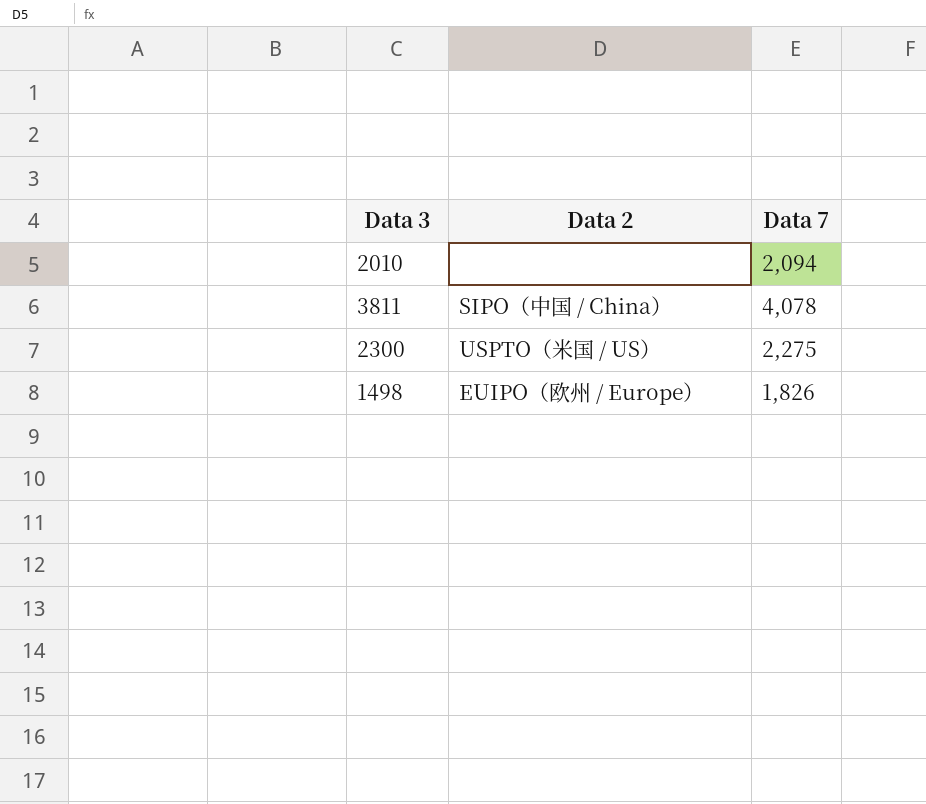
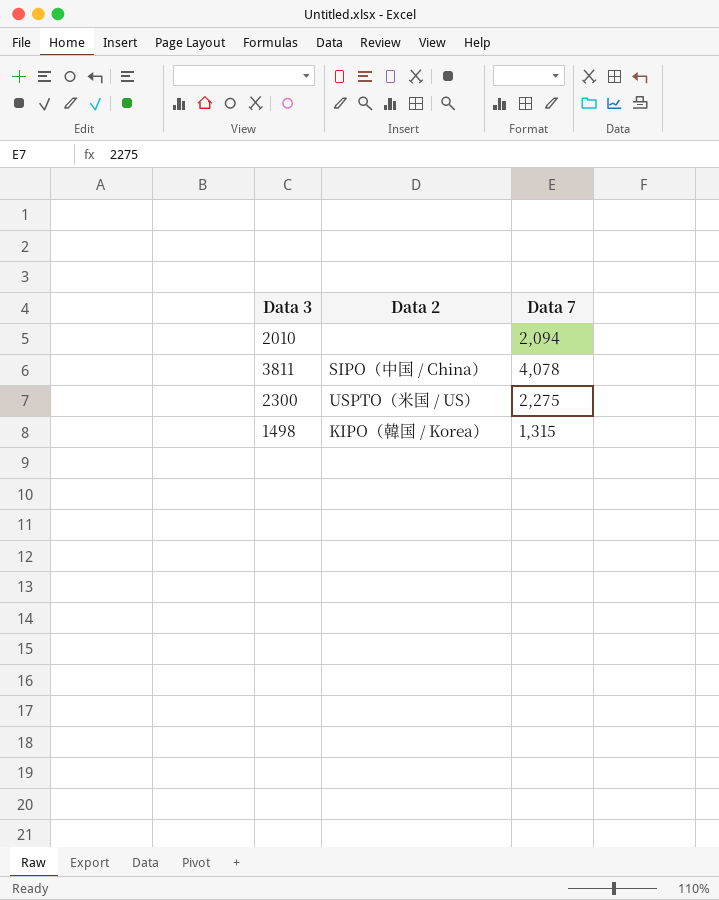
1498 | Data 2: EUIPO（欧州 / Europe） -> KIPO（韓国 / Korea）
1498 | Data 7: 1,826 -> 1,315

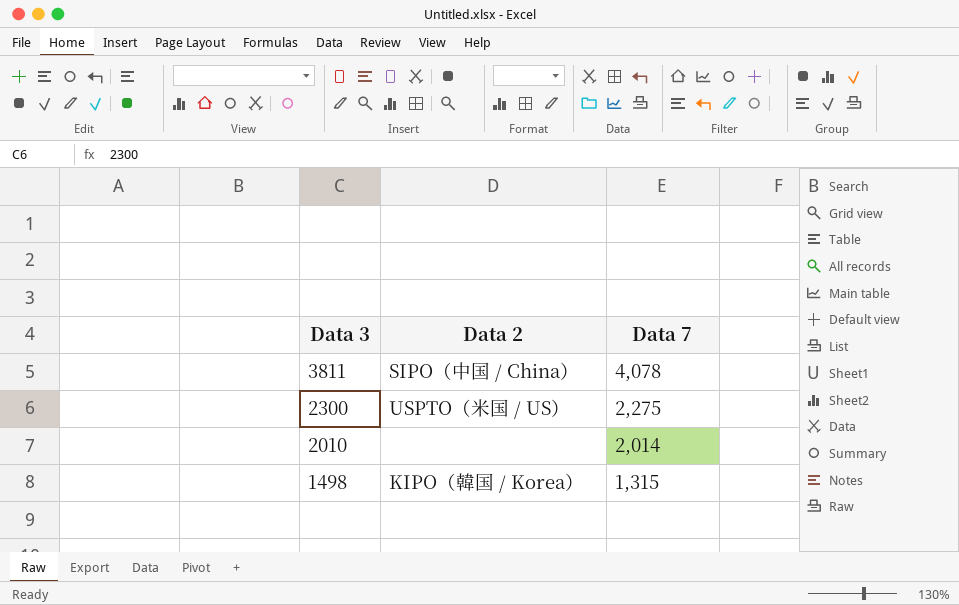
row order: none -> Data 3 descending
2010 | Data 7: 2,094 -> 2,014

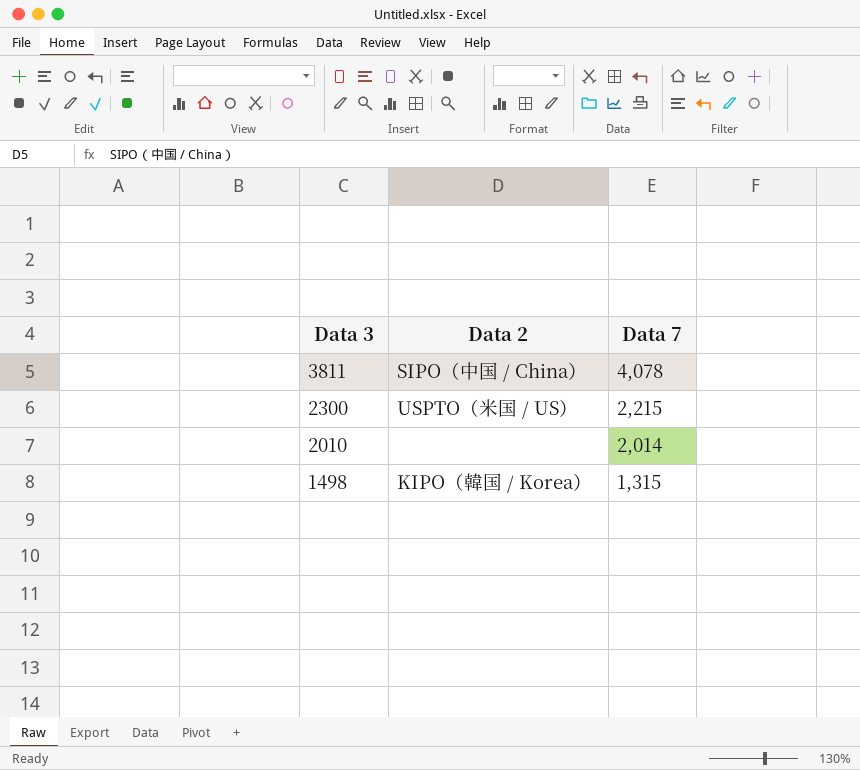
2300 | Data 7: 2,275 -> 2,215

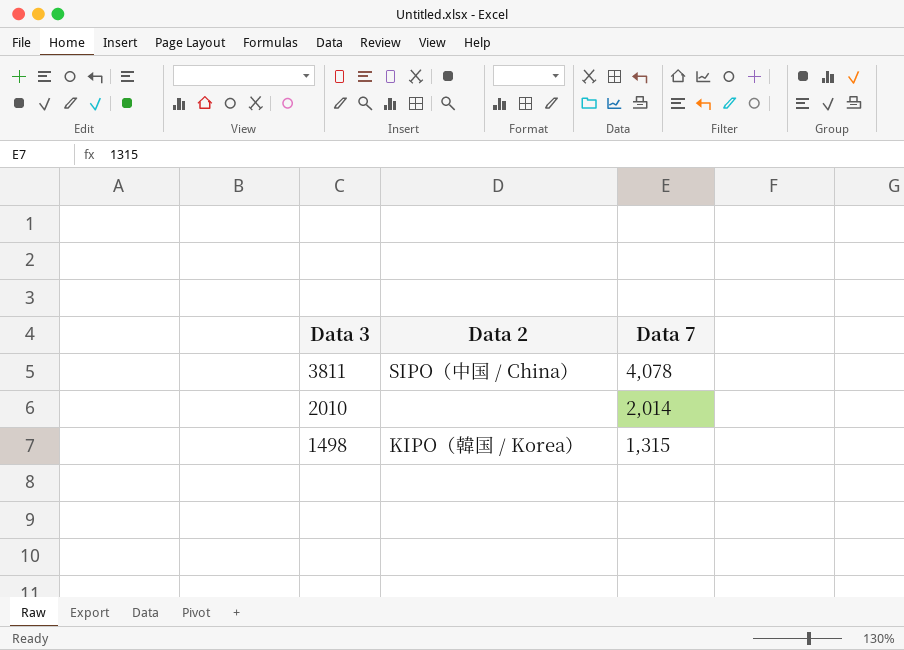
row 2300: USPTO（米国 / US） | 2,215 -> none

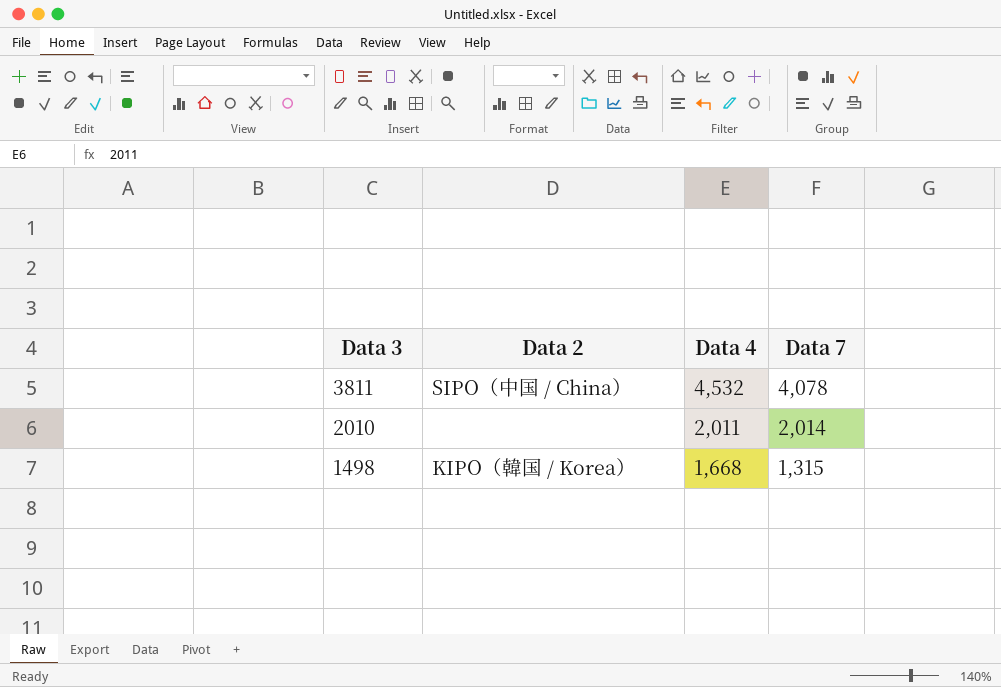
column Data 4 | position: none -> 3

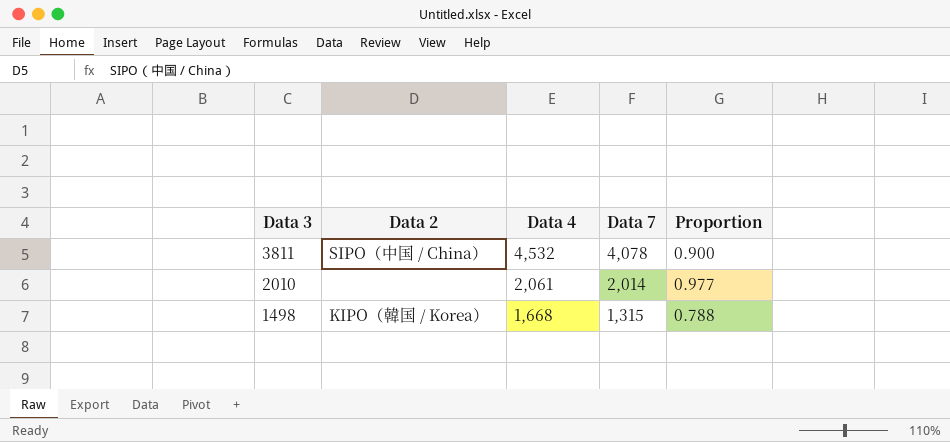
column Proportion | formula: none -> [Data 7] / [Data 4]
2010 | Data 4: 2,011 -> 2,061

